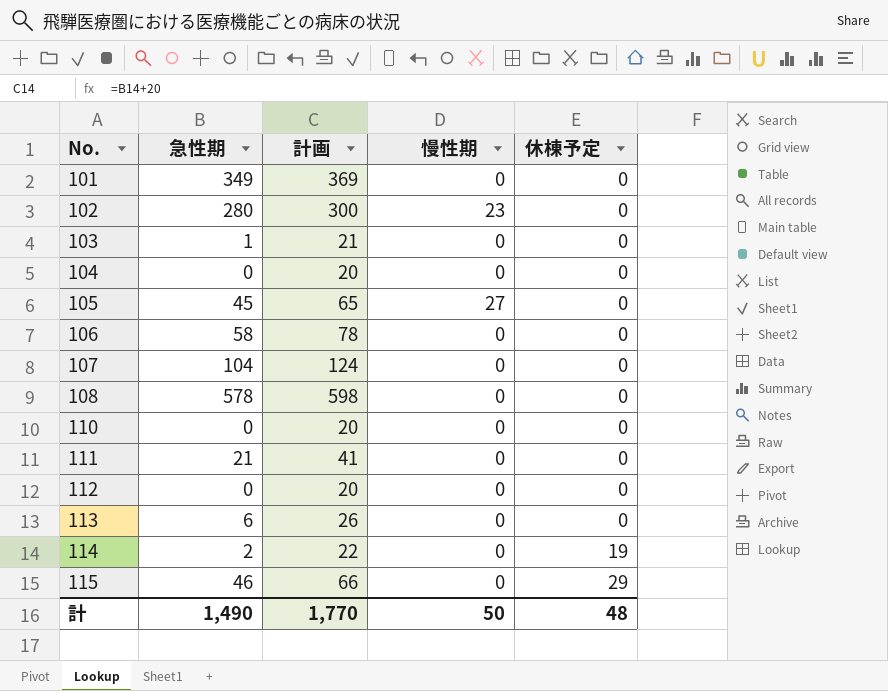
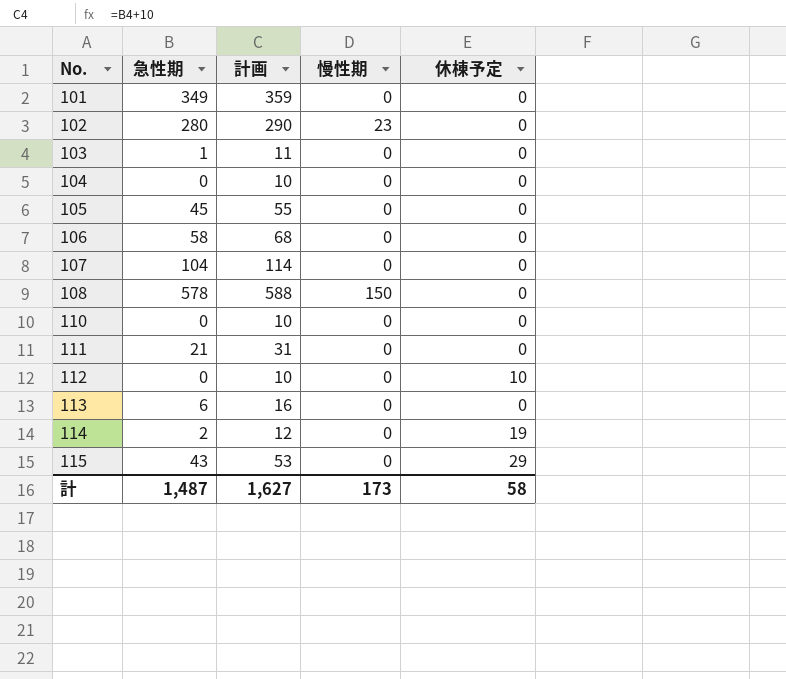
column 計画 | formula: [急性期] + 20 -> [急性期] + 10
105 | 慢性期: 27 -> 0
108 | 慢性期: 0 -> 150
112 | 休棟予定: 0 -> 10
115 | 急性期: 46 -> 43
計 | 急性期: 1,490 -> 1,487
計 | 計画: 1,770 -> 1,627
計 | 慢性期: 50 -> 173
計 | 休棟予定: 48 -> 58

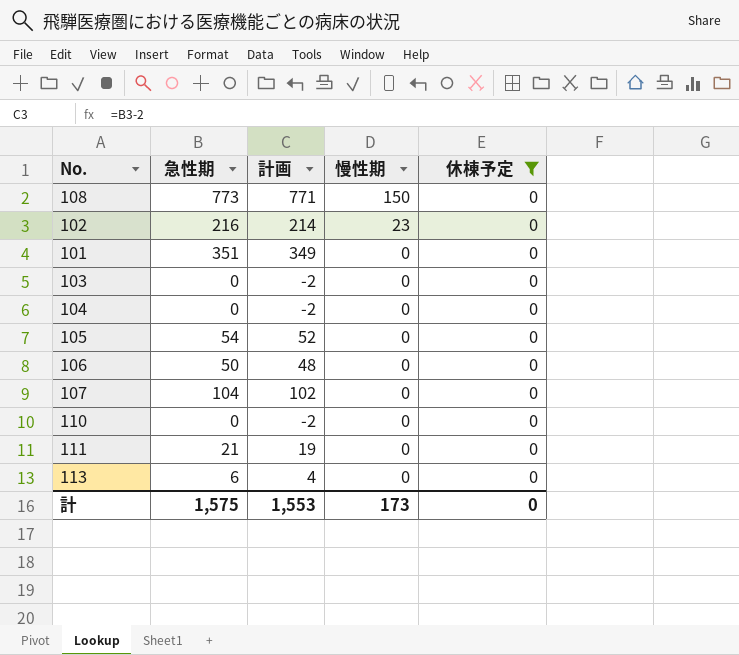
filter: none -> 休棟予定 = 0
row order: No. ascending -> 慢性期 descending
column 計画 | formula: [急性期] + 10 -> [急性期] - 2
108 | 急性期: 578 -> 773
102 | 急性期: 280 -> 216
101 | 急性期: 349 -> 351
103 | 急性期: 1 -> 0
105 | 急性期: 45 -> 54
106 | 急性期: 58 -> 50
計 | 急性期: 1,487 -> 1,575
計 | 計画: 1,627 -> 1,553
計 | 休棟予定: 58 -> 0

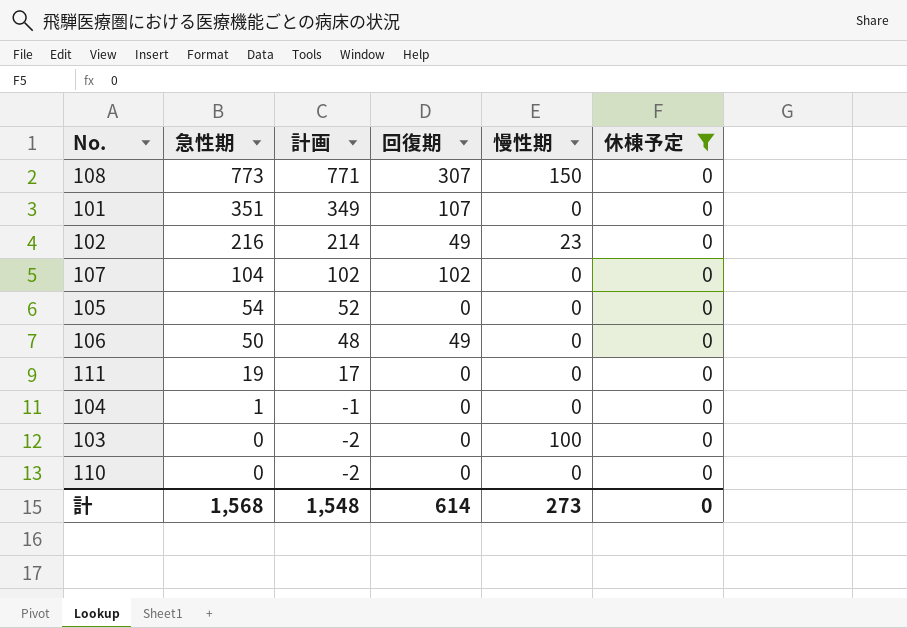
row order: 慢性期 descending -> 急性期 descending
column 回復期 | position: none -> 4
row 113: 6 | 4 | 0 | 0 -> none
111 | 急性期: 21 -> 19
111 | 計画: 19 -> 17
104 | 急性期: 0 -> 1
104 | 計画: -2 -> -1
103 | 慢性期: 0 -> 100
計 | 急性期: 1,575 -> 1,568
計 | 計画: 1,553 -> 1,548
計 | 慢性期: 173 -> 273

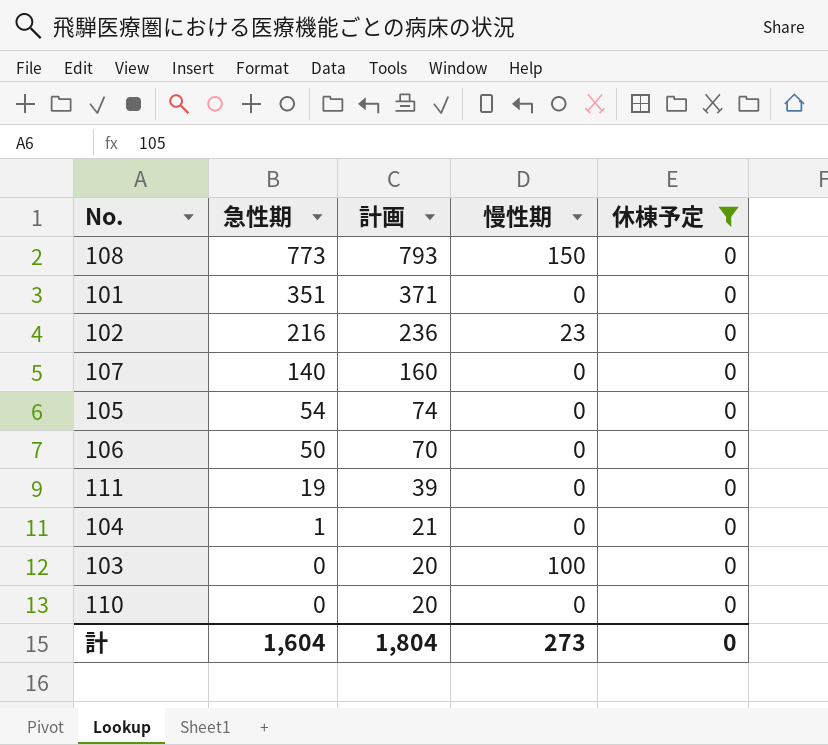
column 回復期 | position: 4 -> none
column 計画 | formula: [急性期] - 2 -> [急性期] + 20
107 | 急性期: 104 -> 140
計 | 急性期: 1,568 -> 1,604
計 | 計画: 1,548 -> 1,804

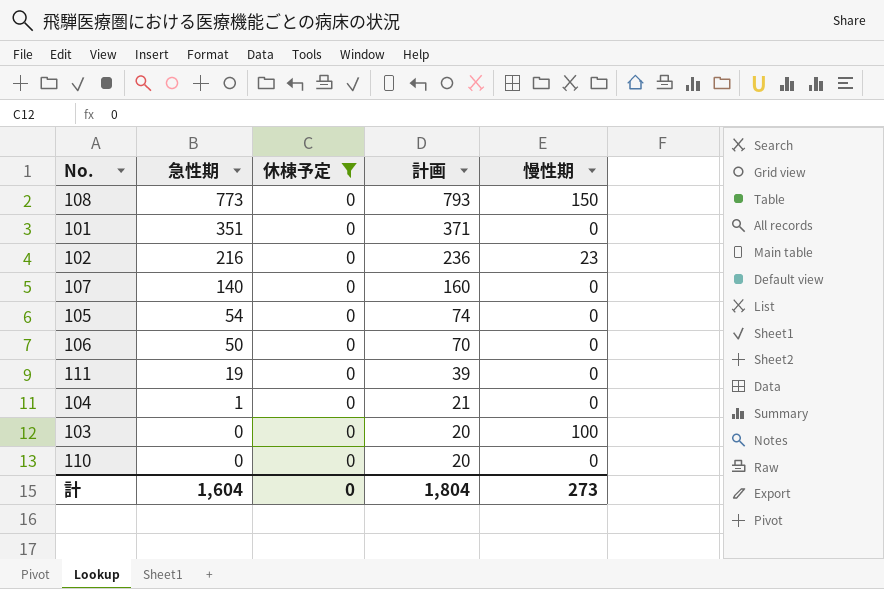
column 休棟予定 | position: 5 -> 3

